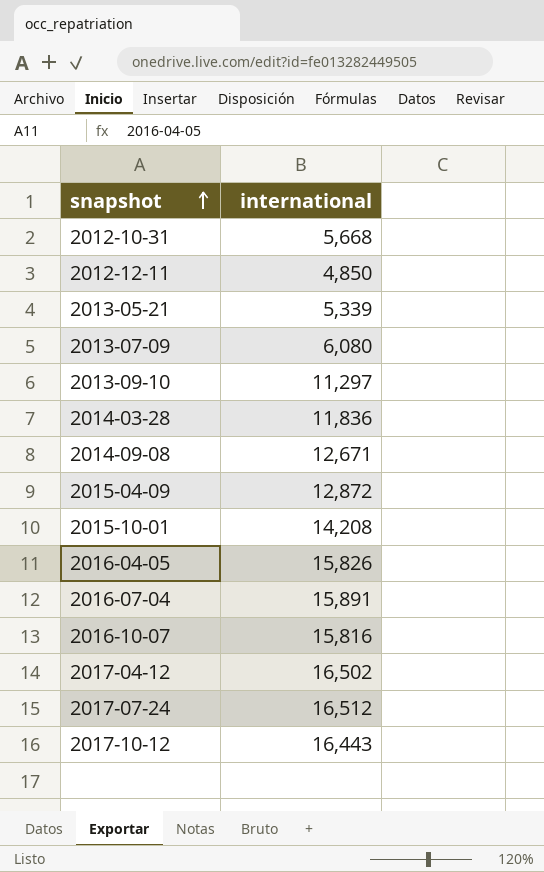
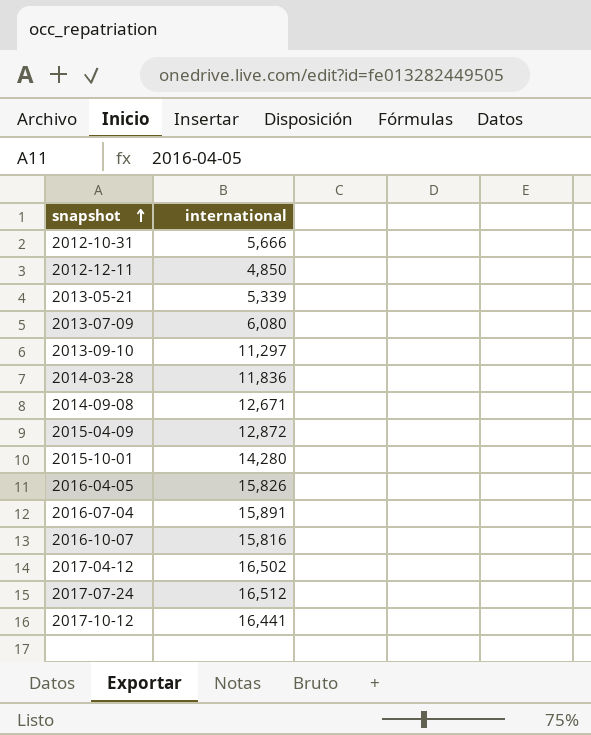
2012-10-31 | international: 5,668 -> 5,666
2015-10-01 | international: 14,208 -> 14,280
2017-10-12 | international: 16,443 -> 16,441

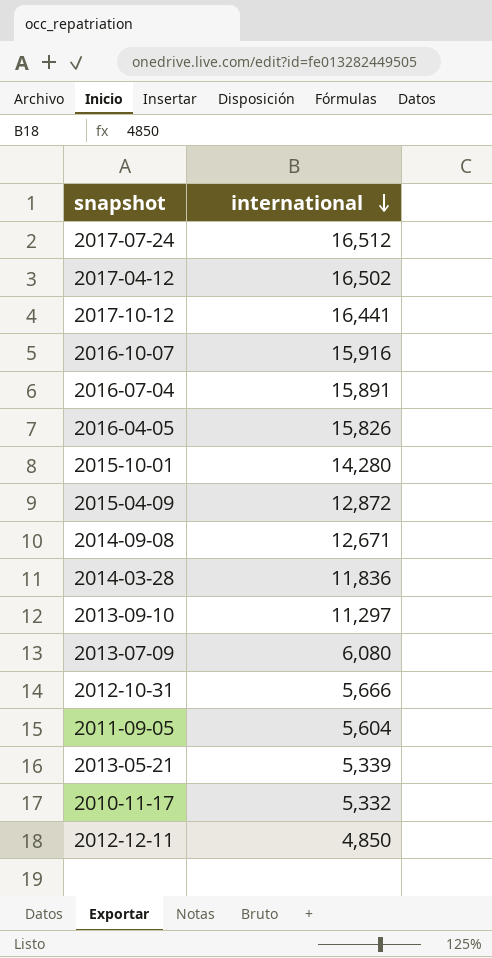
row order: snapshot ascending -> international descending
2016-10-07 | international: 15,816 -> 15,916
row 2011-09-05: none -> 5,604
row 2010-11-17: none -> 5,332

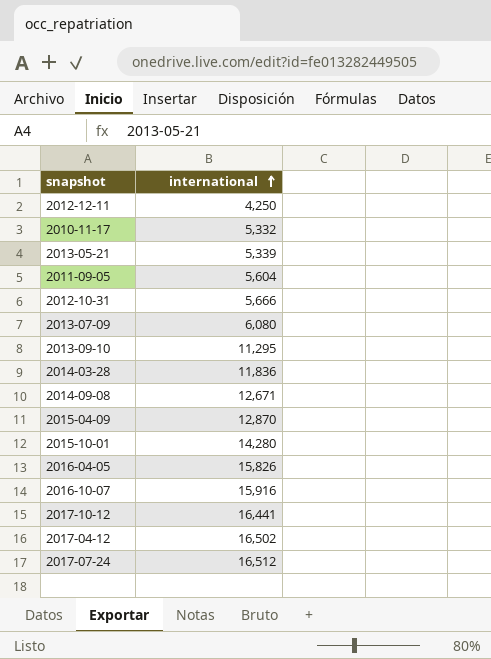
row order: international descending -> international ascending
row 2016-07-04: 15,891 -> none
2012-12-11 | international: 4,850 -> 4,250
2013-09-10 | international: 11,297 -> 11,295
2015-04-09 | international: 12,872 -> 12,870

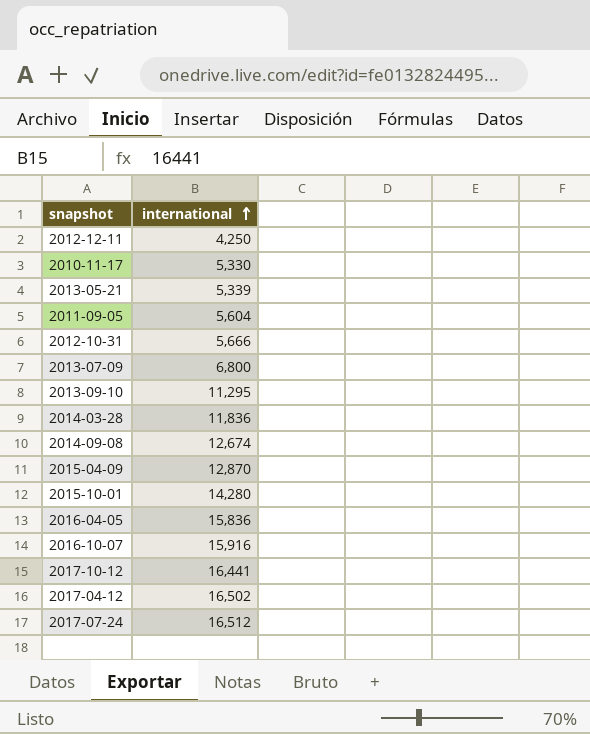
2010-11-17 | international: 5,332 -> 5,330
2013-07-09 | international: 6,080 -> 6,800
2014-09-08 | international: 12,671 -> 12,674
2016-04-05 | international: 15,826 -> 15,836

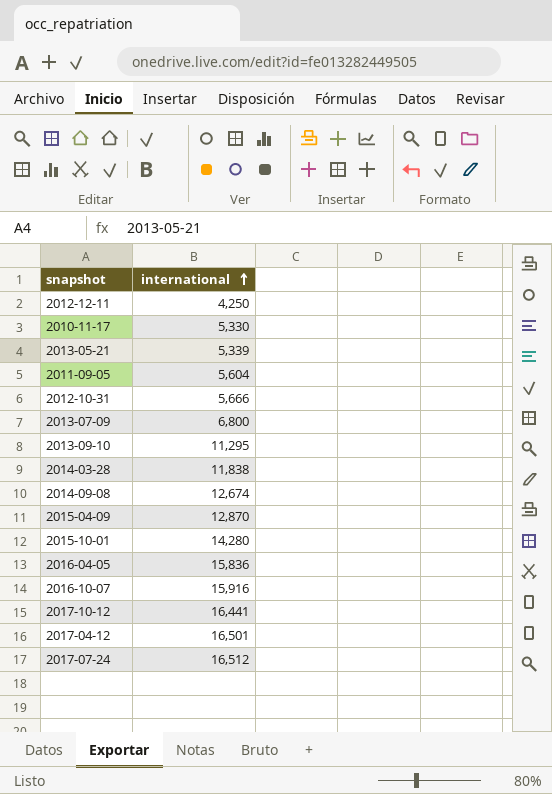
2014-03-28 | international: 11,836 -> 11,838
2017-04-12 | international: 16,502 -> 16,501

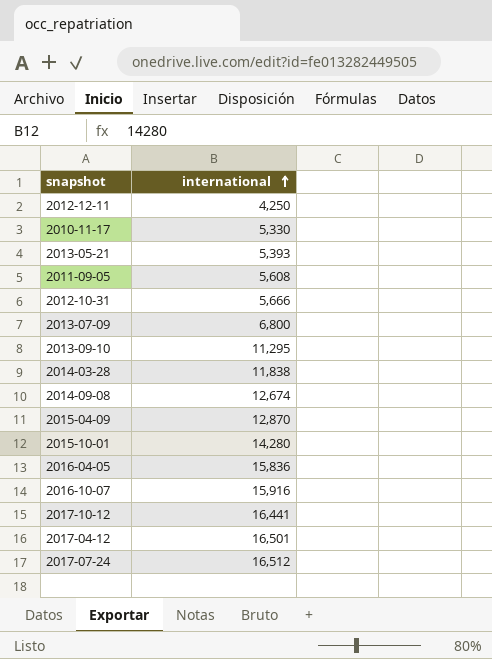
2013-05-21 | international: 5,339 -> 5,393
2011-09-05 | international: 5,604 -> 5,608

